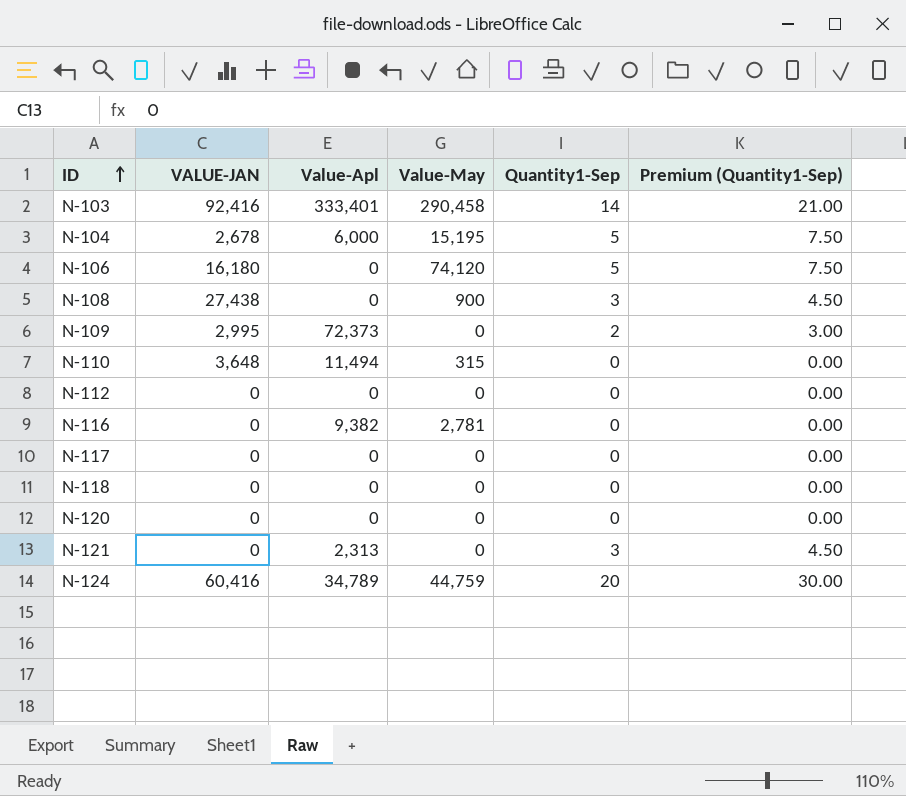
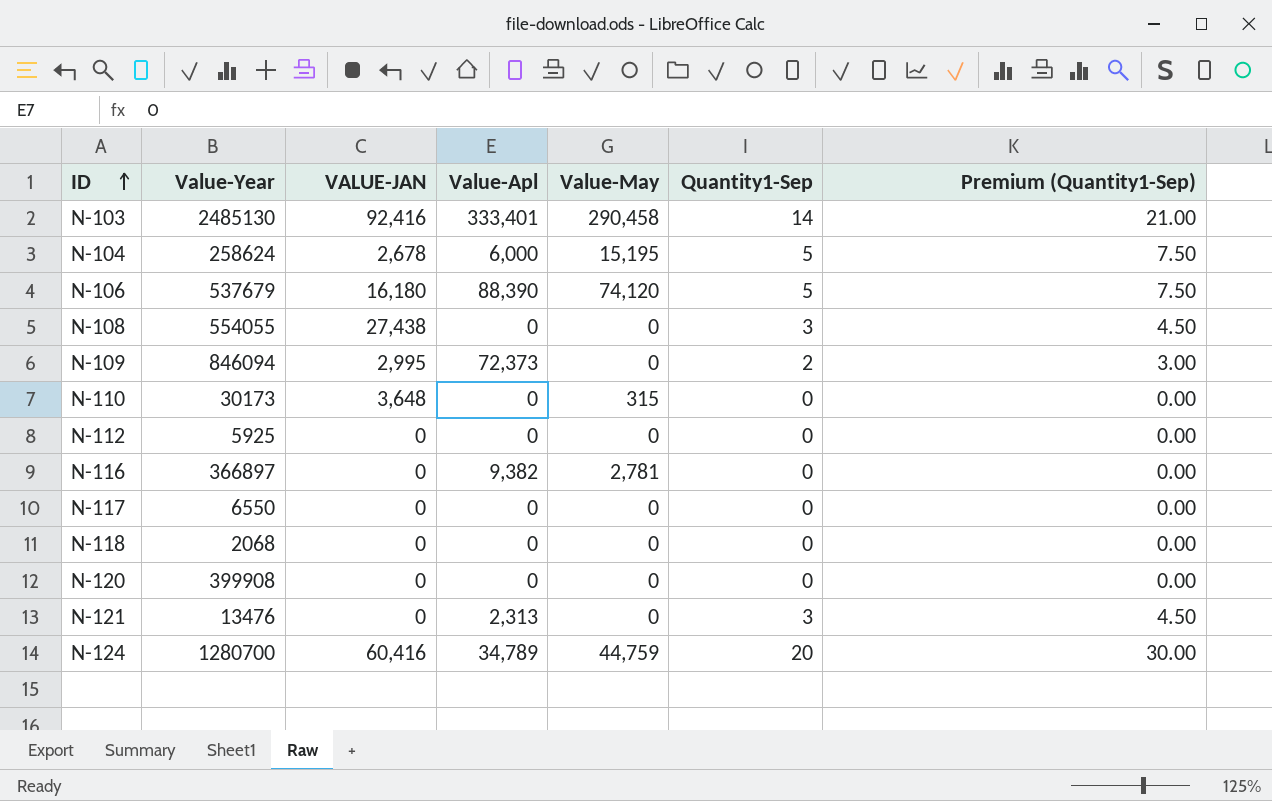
column Value-Year | position: none -> 2
N-106 | Value-Apl: 0 -> 88,390
N-108 | Value-May: 900 -> 0
N-110 | Value-Apl: 11,494 -> 0

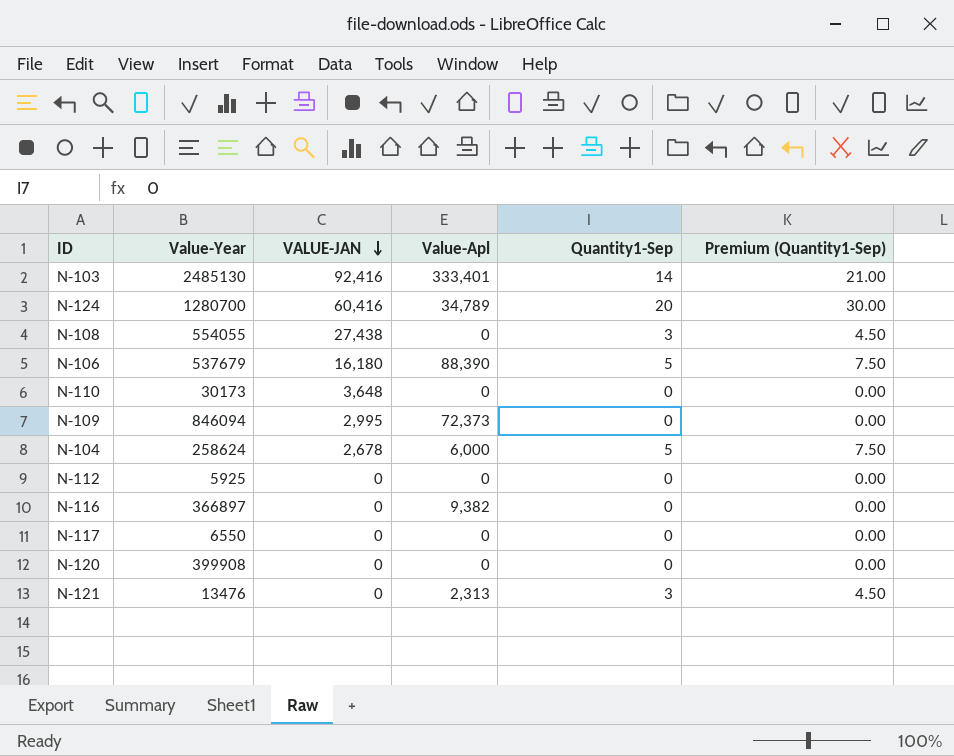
row order: ID ascending -> VALUE-JAN descending
column Value-May | position: 5 -> none
row N-118: 2068 | 0 | 0 | 0 | 0 | 0.00 -> none
N-109 | Quantity1-Sep: 2 -> 0
N-109 | Premium (Quantity1-Sep): 3.00 -> 0.00

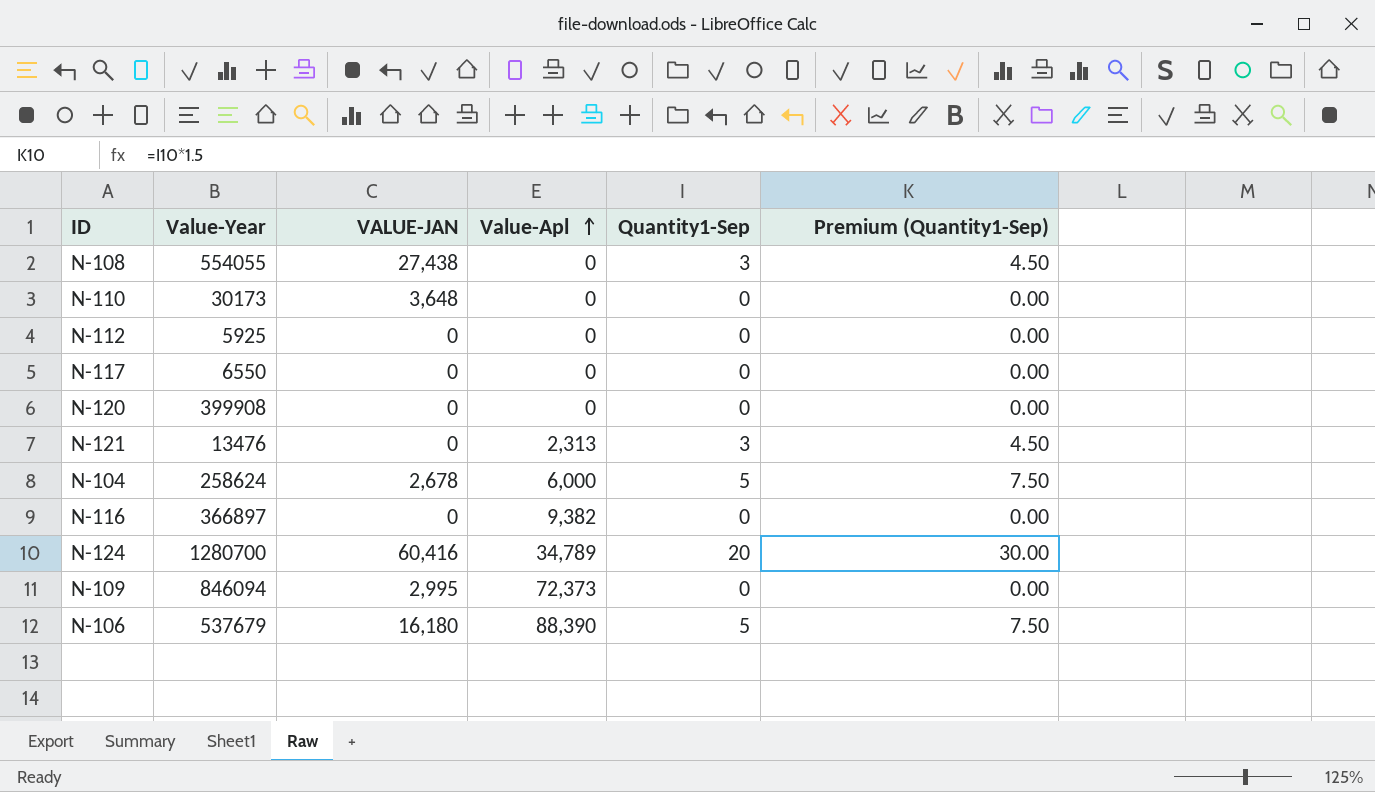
row order: VALUE-JAN descending -> Value-Apl ascending
row N-103: 2485130 | 92,416 | 333,401 | 14 | 21.00 -> none

